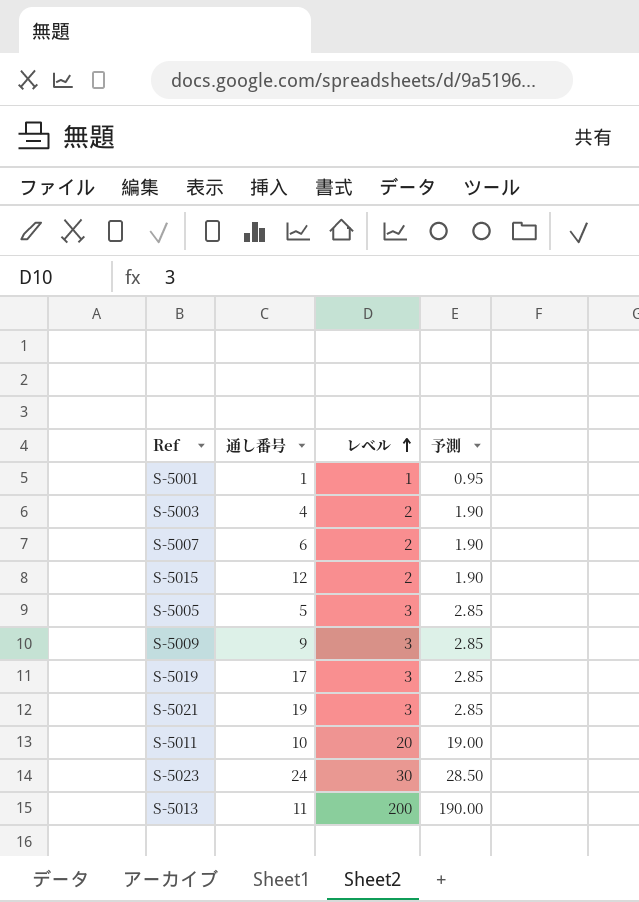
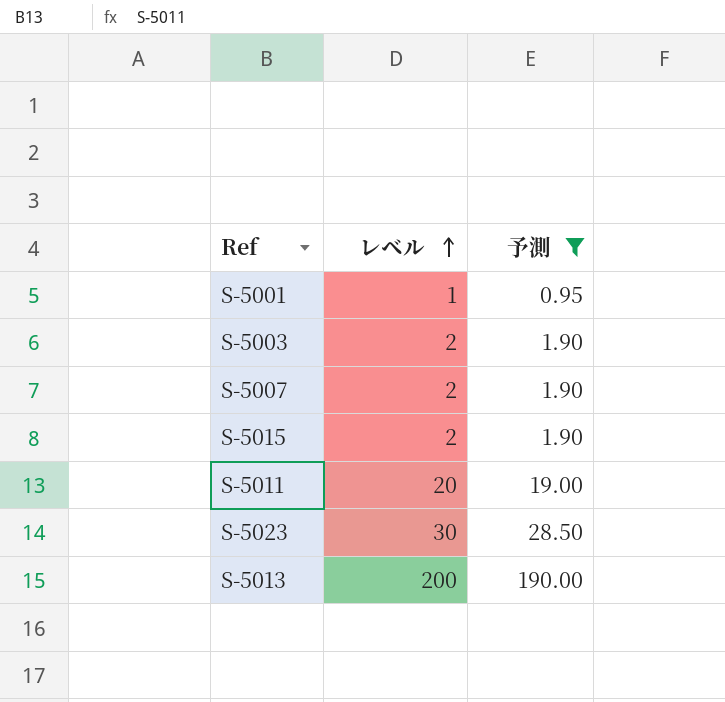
filter: none -> 予測 != 2.85
column 通し番号 | position: 2 -> none

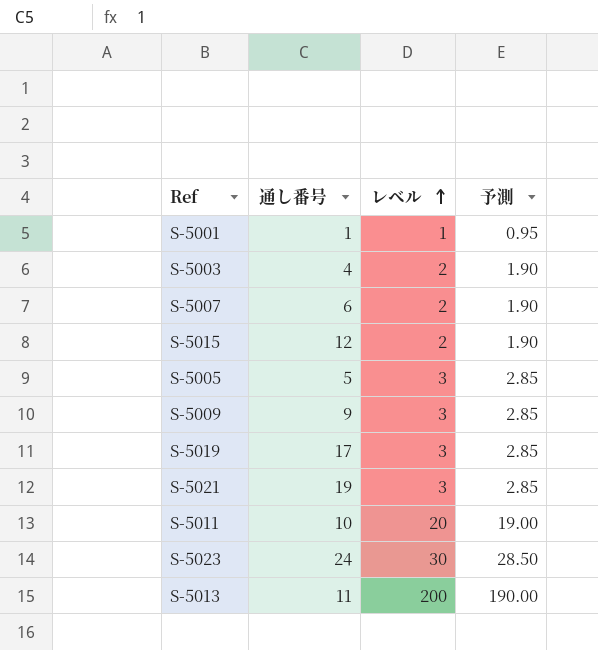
filter: 予測 != 2.85 -> none
column 通し番号 | position: none -> 2

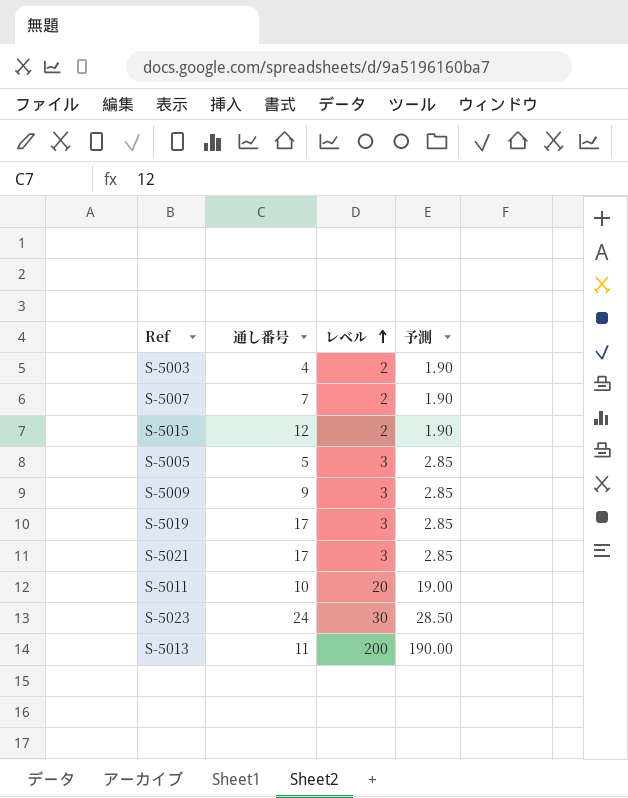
row S-5001: 1 | 1 | 0.95 -> none
S-5007 | 通し番号: 6 -> 7
S-5021 | 通し番号: 19 -> 17

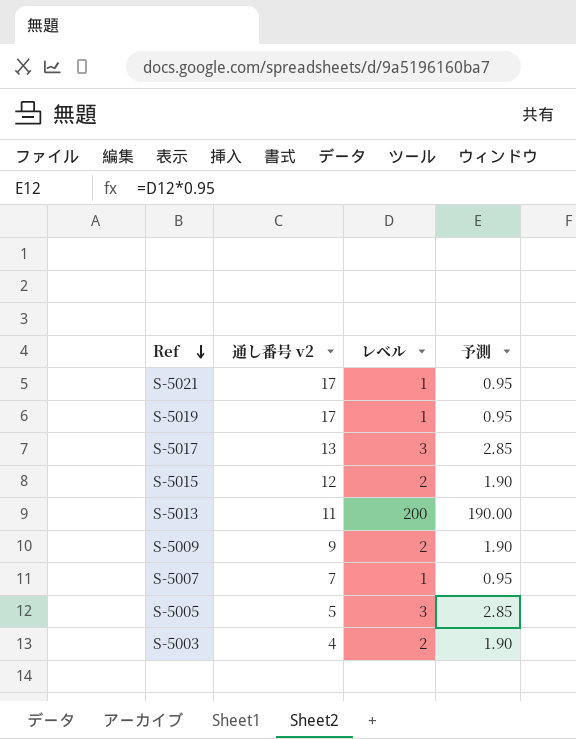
row order: レベル ascending -> Ref descending
column name: 通し番号 -> 通し番号 v2
row S-5011: 10 | 20 | 19.00 -> none
row S-5023: 24 | 30 | 28.50 -> none
S-5021 | レベル: 3 -> 1
S-5021 | 予測: 2.85 -> 0.95
S-5019 | レベル: 3 -> 1
S-5019 | 予測: 2.85 -> 0.95
row S-5017: none -> 13 | 3 | 2.85
S-5009 | レベル: 3 -> 2
S-5009 | 予測: 2.85 -> 1.90
S-5007 | レベル: 2 -> 1
S-5007 | 予測: 1.90 -> 0.95

